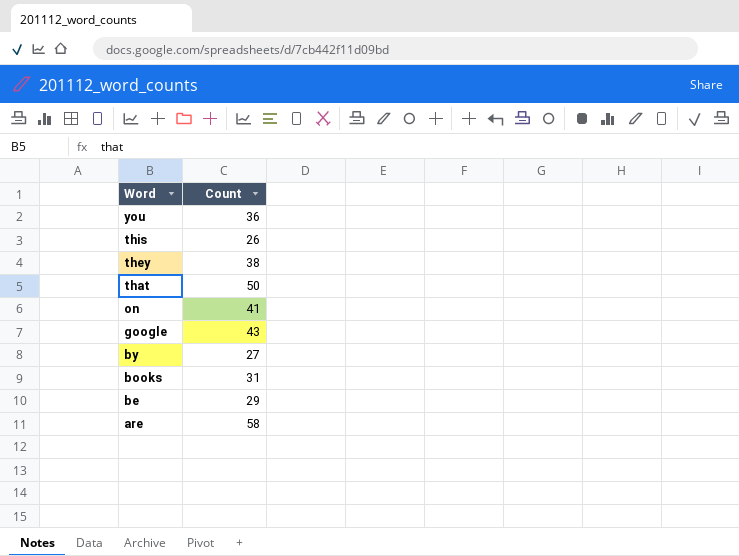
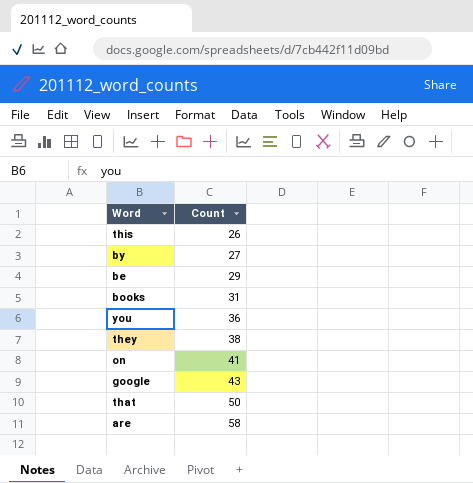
row order: Word descending -> Count ascending

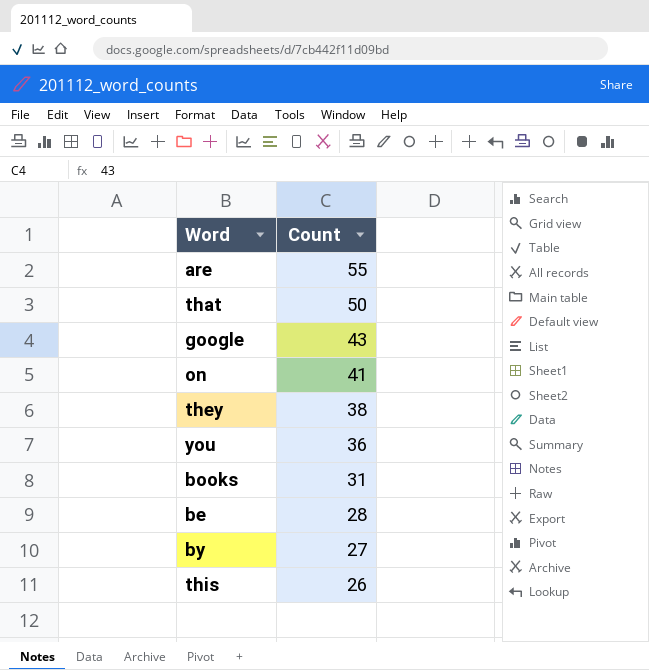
row order: Count ascending -> Count descending
are | Count: 58 -> 55
be | Count: 29 -> 28

